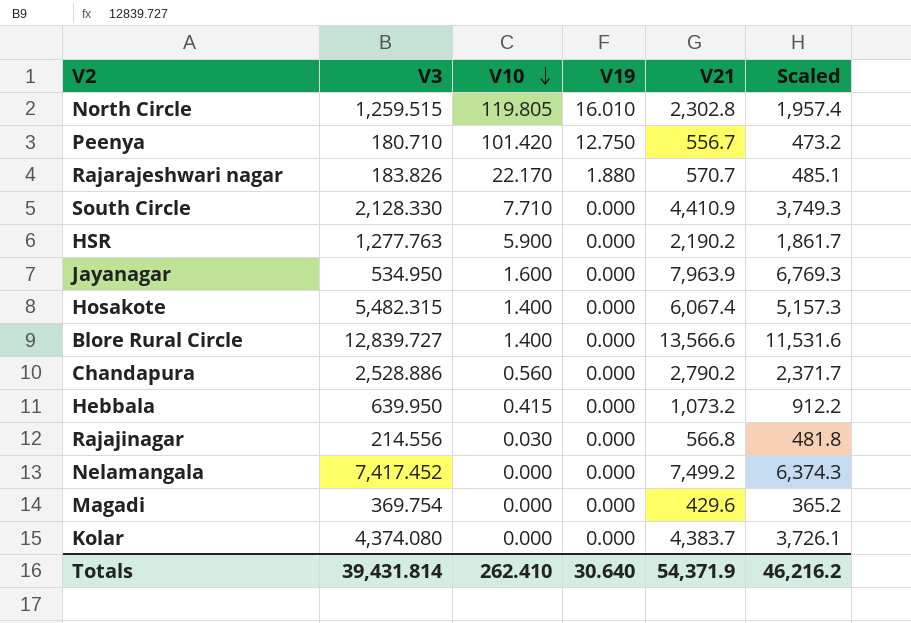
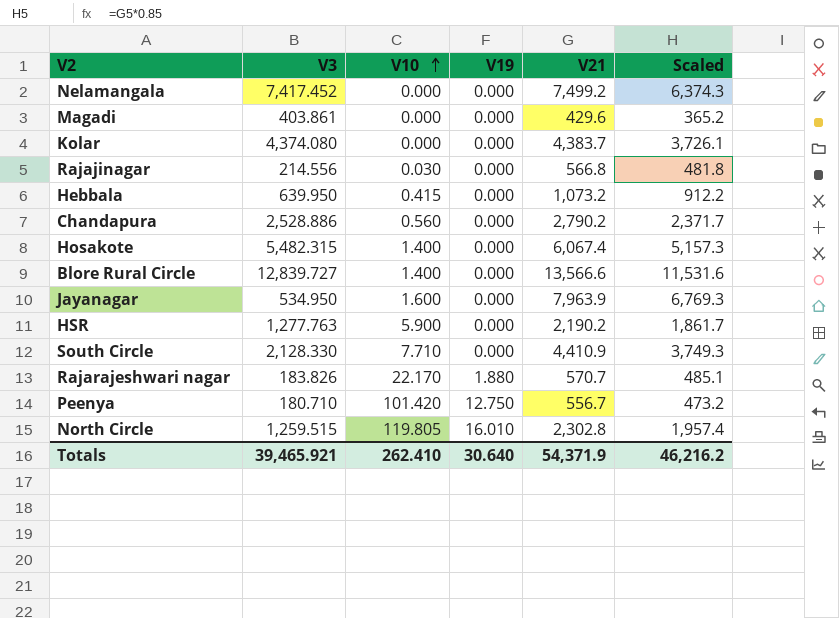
row order: V10 descending -> V10 ascending
Magadi | V3: 369.754 -> 403.861
Totals | V3: 39,431.814 -> 39,465.921

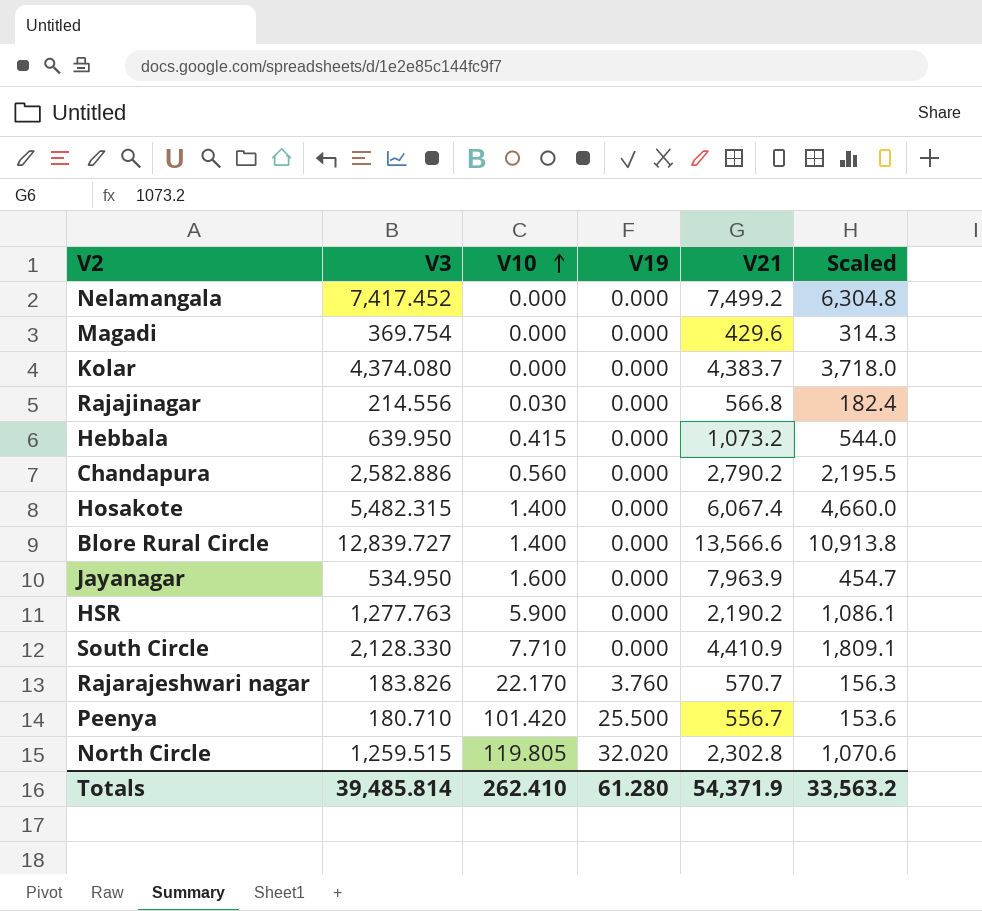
column Scaled | formula: [V21] * 0.85 -> [V3] * 0.85
Magadi | V3: 403.861 -> 369.754
Chandapura | V3: 2,528.886 -> 2,582.886
Rajarajeshwari nagar | V19: 1.880 -> 3.760
Peenya | V19: 12.750 -> 25.500
North Circle | V19: 16.010 -> 32.020
Totals | V3: 39,465.921 -> 39,485.814
Totals | V19: 30.640 -> 61.280
Totals | Scaled: 46,216.2 -> 33,563.2

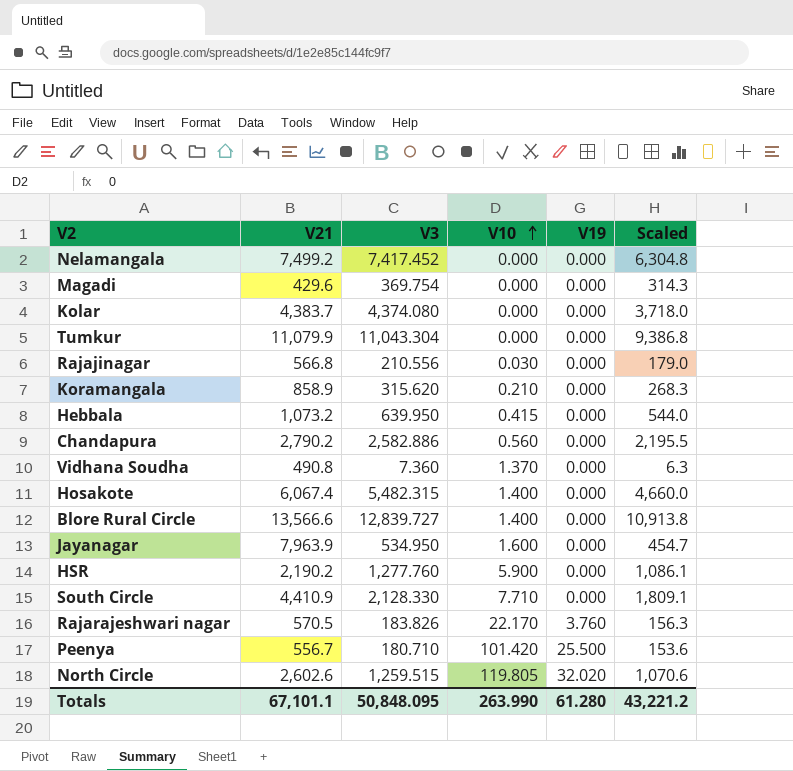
column V21 | position: 5 -> 2
row Tumkur: none -> 11,079.9 | 11,043.304 | 0.000 | 0.000 | 9,386.8
Rajajinagar | V3: 214.556 -> 210.556
Rajajinagar | Scaled: 182.4 -> 179.0
row Koramangala: none -> 858.9 | 315.620 | 0.210 | 0.000 | 268.3
row Vidhana Soudha: none -> 490.8 | 7.360 | 1.370 | 0.000 | 6.3
HSR | V3: 1,277.763 -> 1,277.760
Rajarajeshwari nagar | V21: 570.7 -> 570.5
North Circle | V21: 2,302.8 -> 2,602.6
Totals | V21: 54,371.9 -> 67,101.1
Totals | V3: 39,485.814 -> 50,848.095
Totals | V10: 262.410 -> 263.990
Totals | Scaled: 33,563.2 -> 43,221.2

